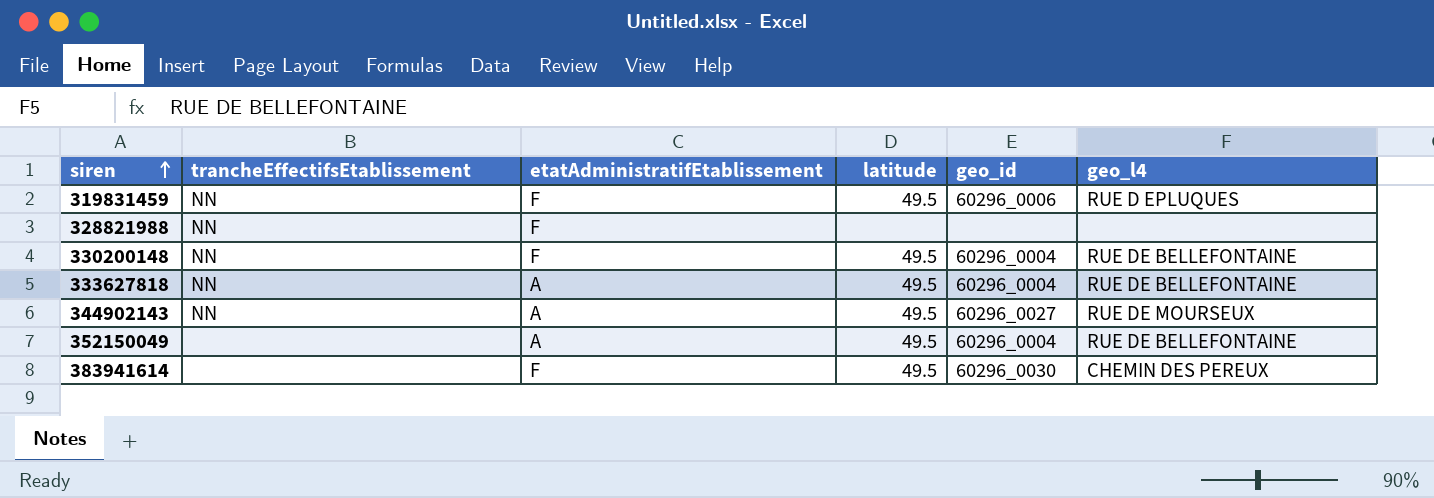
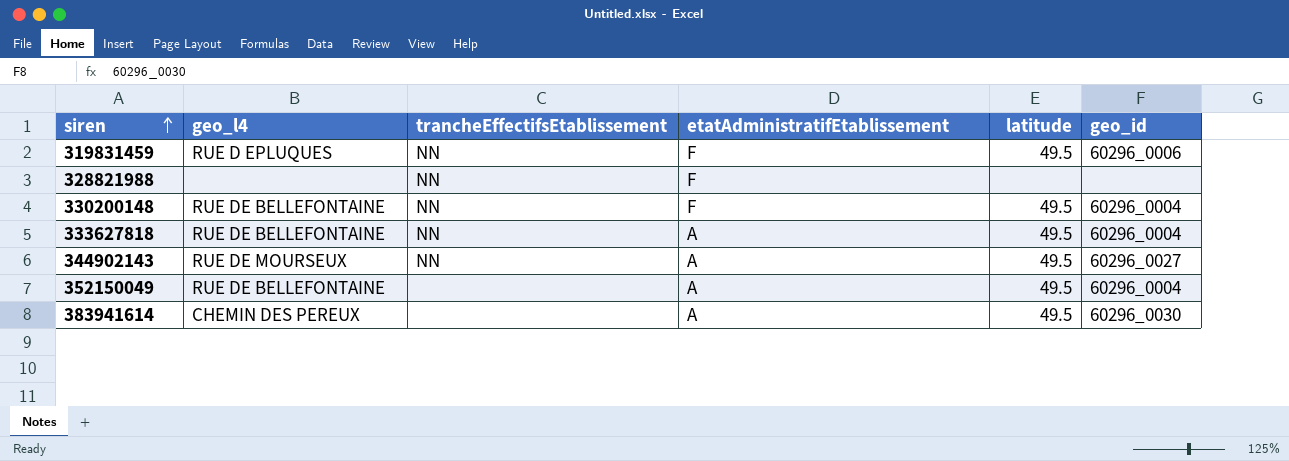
column geo_l4 | position: 6 -> 2
383941614 | etatAdministratifEtablissement: F -> A

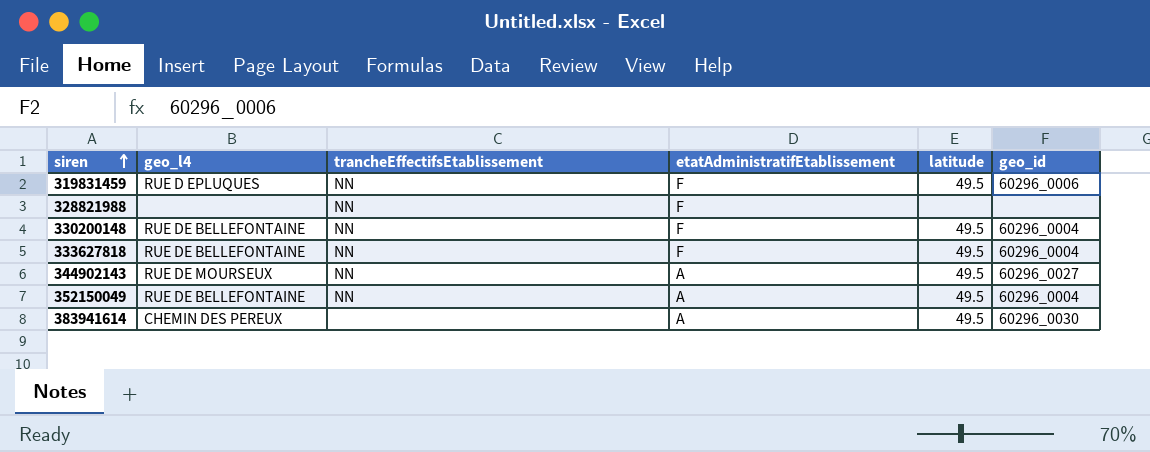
333627818 | etatAdministratifEtablissement: A -> F
352150049 | trancheEffectifsEtablissement: none -> NN

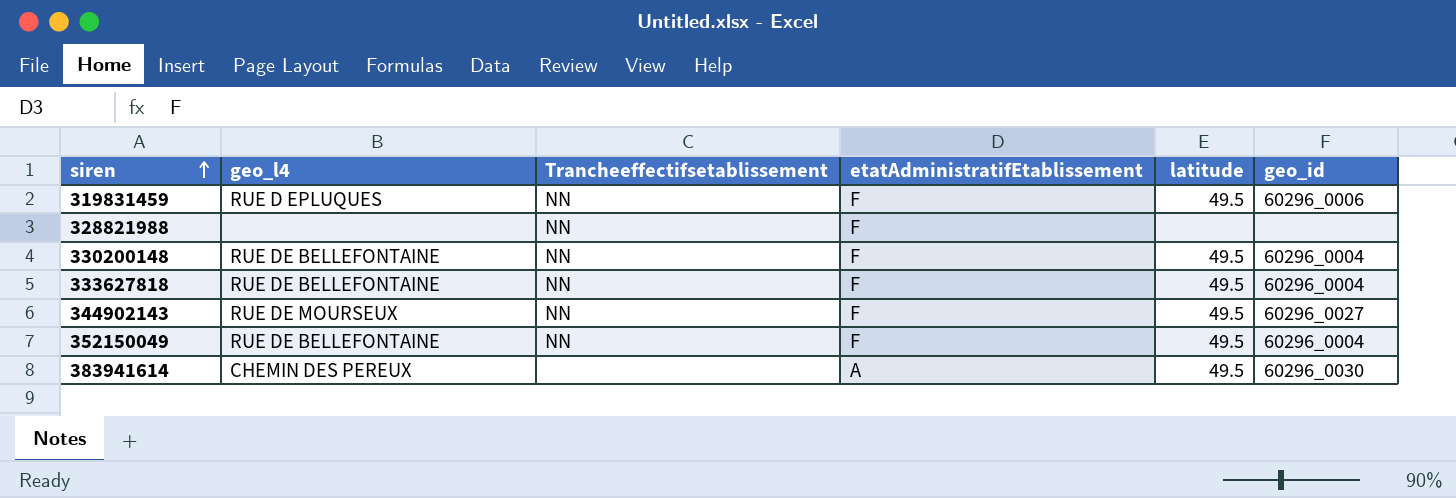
column name: trancheEffectifsEtablissement -> Trancheeffectifsetablissement
344902143 | etatAdministratifEtablissement: A -> F
352150049 | etatAdministratifEtablissement: A -> F

